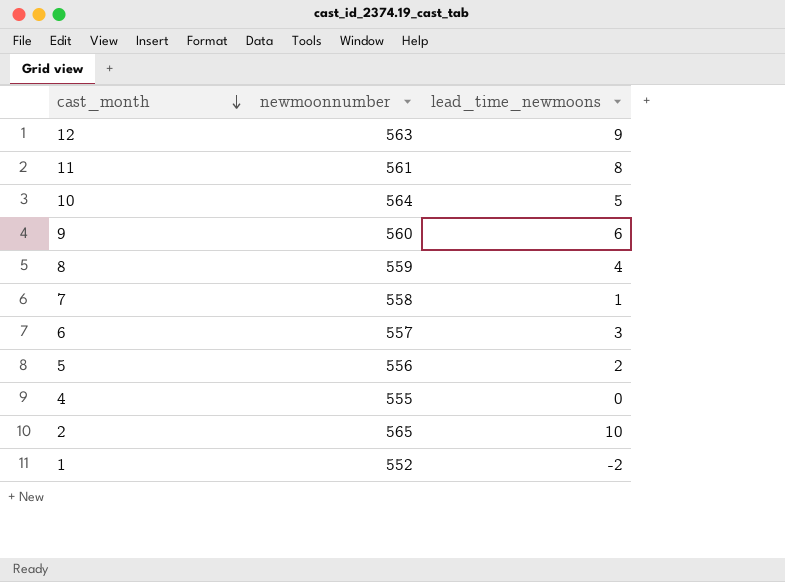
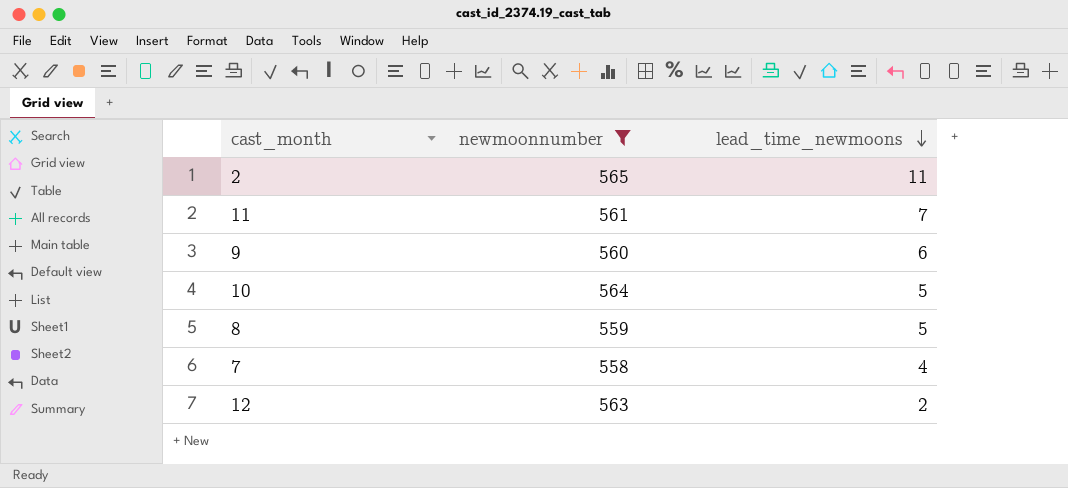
filter: none -> newmoonnumber >= 558
row order: cast_month descending -> lead_time_newmoons descending
2 | lead_time_newmoons: 10 -> 11
11 | lead_time_newmoons: 8 -> 7
8 | lead_time_newmoons: 4 -> 5
7 | lead_time_newmoons: 1 -> 4
12 | lead_time_newmoons: 9 -> 2

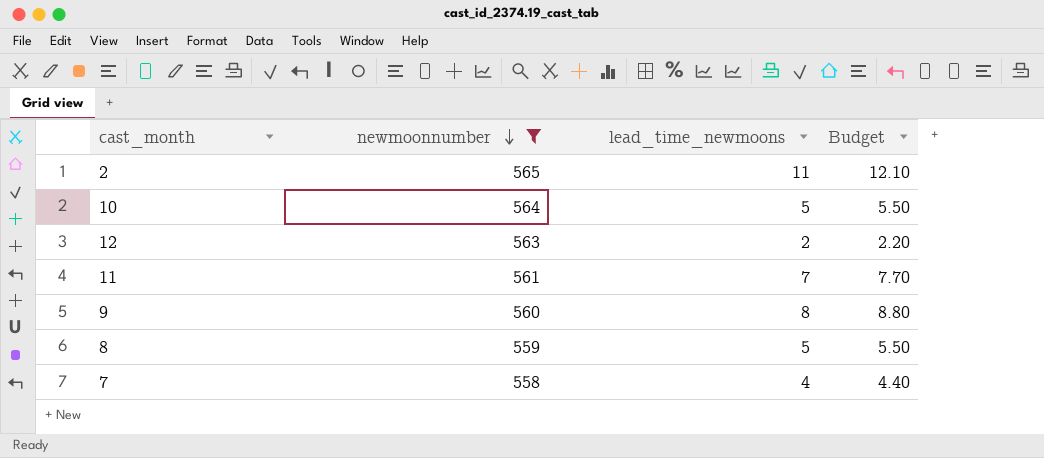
row order: lead_time_newmoons descending -> newmoonnumber descending
column Budget | formula: none -> [lead_time_newmoons] * 1.1
9 | lead_time_newmoons: 6 -> 8

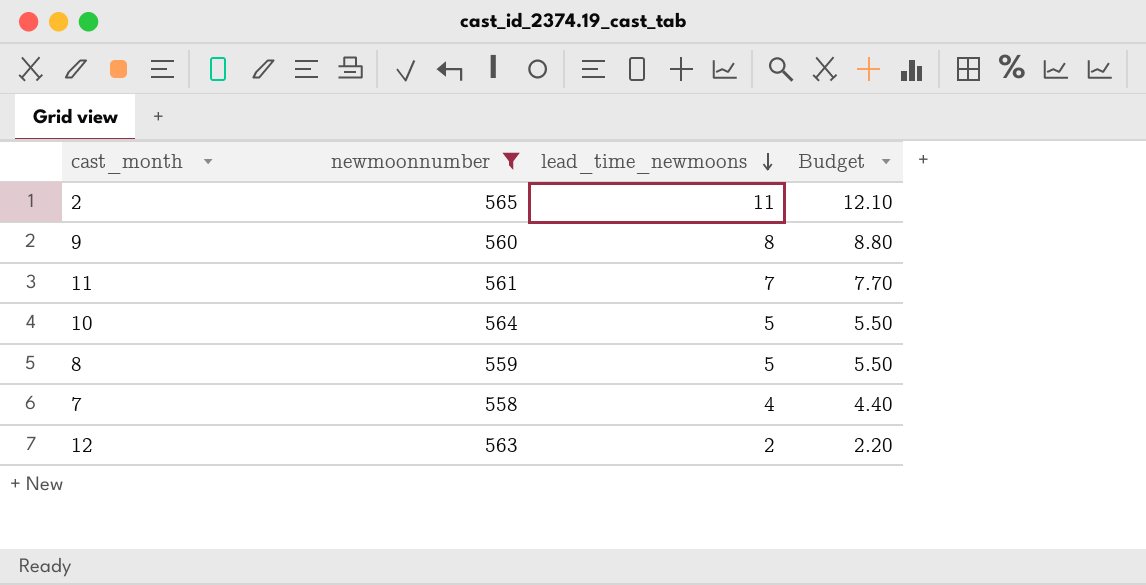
row order: newmoonnumber descending -> lead_time_newmoons descending

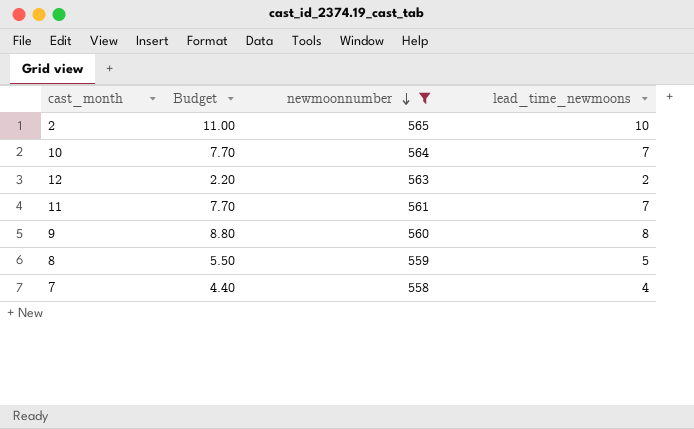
row order: lead_time_newmoons descending -> newmoonnumber descending
column Budget | position: 4 -> 2
2 | Budget: 12.10 -> 11.00
2 | lead_time_newmoons: 11 -> 10
10 | Budget: 5.50 -> 7.70
10 | lead_time_newmoons: 5 -> 7

